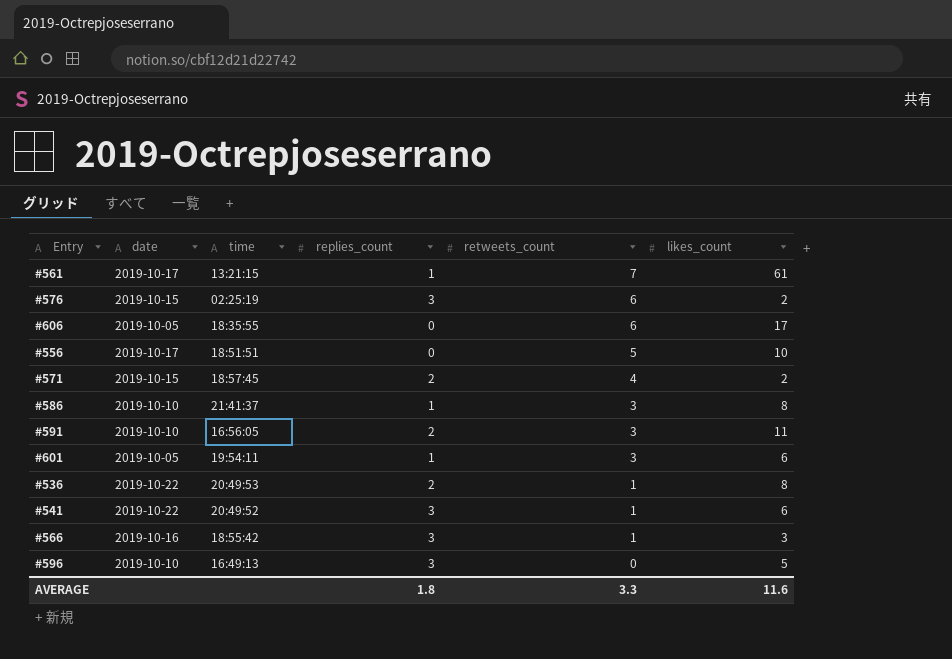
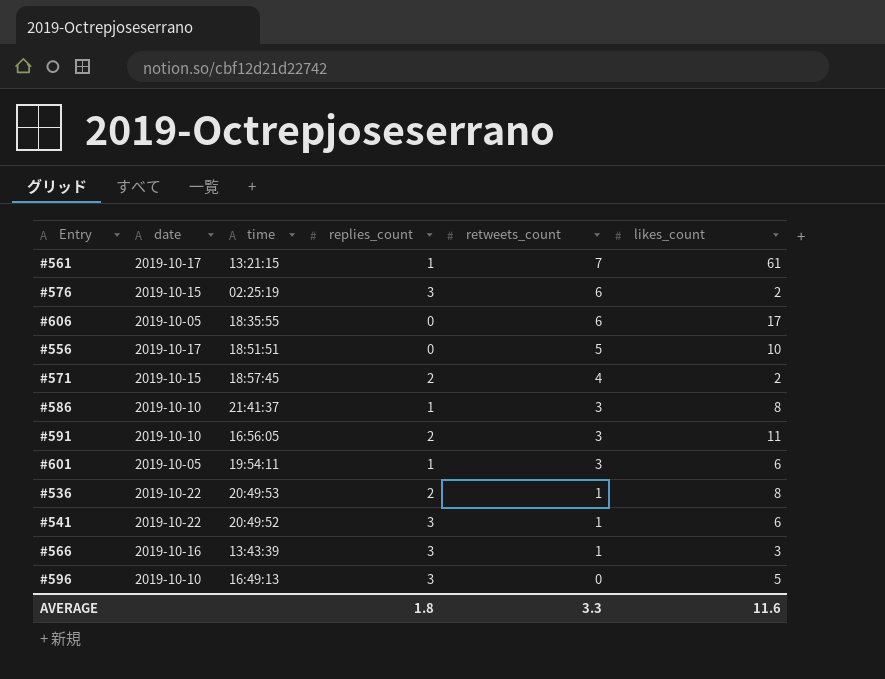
#566 | time: 18:55:42 -> 13:43:39

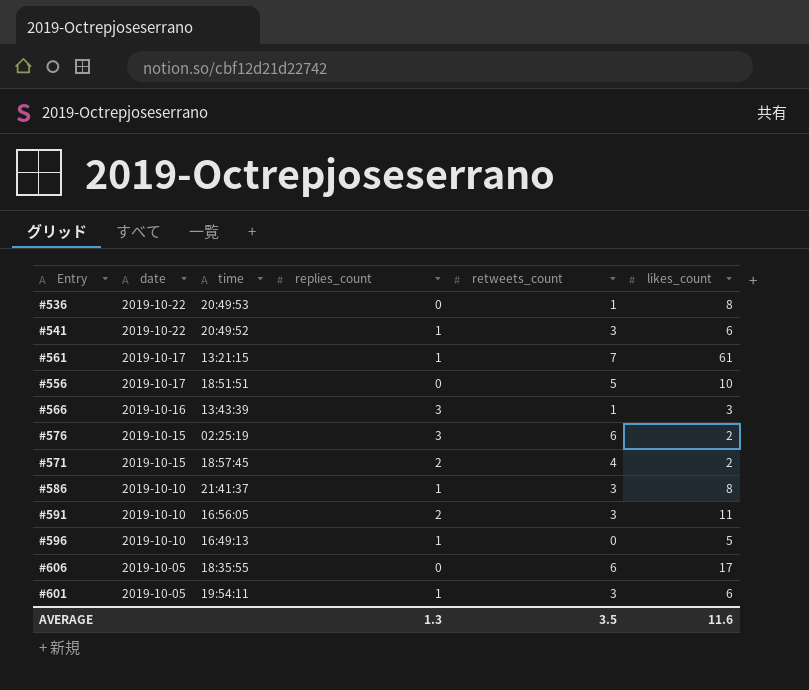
row order: retweets_count descending -> date descending
#536 | replies_count: 2 -> 0
#541 | replies_count: 3 -> 1
#541 | retweets_count: 1 -> 3
#596 | replies_count: 3 -> 1
AVERAGE | replies_count: 1.8 -> 1.3
AVERAGE | retweets_count: 3.3 -> 3.5

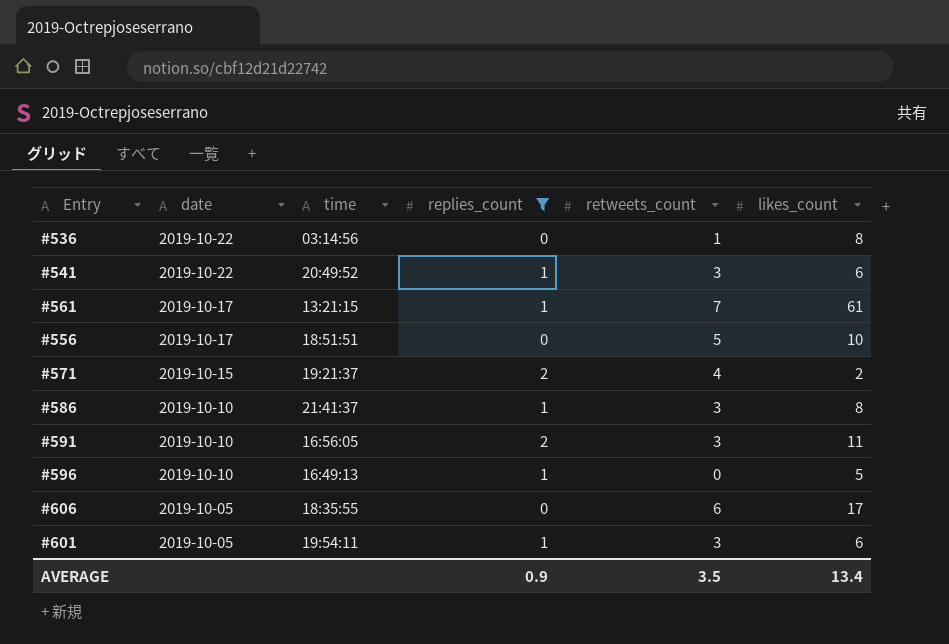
filter: none -> replies_count != 3
#536 | time: 20:49:53 -> 03:14:56
#571 | time: 18:57:45 -> 19:21:37
AVERAGE | replies_count: 1.3 -> 0.9
AVERAGE | likes_count: 11.6 -> 13.4

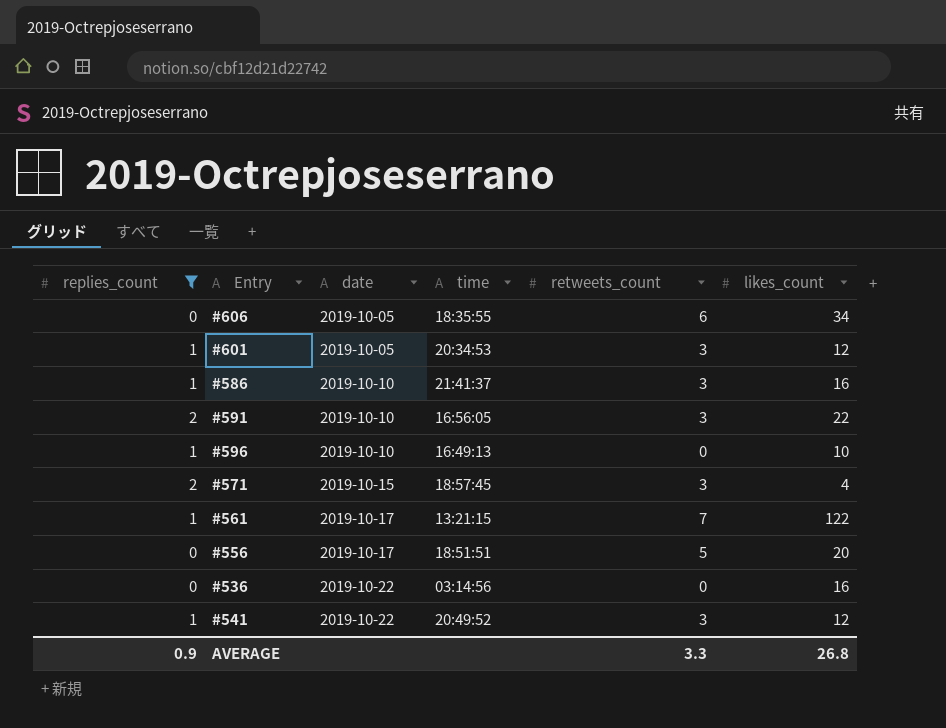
row order: date descending -> date ascending
column replies_count | position: 4 -> 1
#606 | likes_count: 17 -> 34
#601 | time: 19:54:11 -> 20:34:53
#601 | likes_count: 6 -> 12
#586 | likes_count: 8 -> 16
#591 | likes_count: 11 -> 22
#596 | likes_count: 5 -> 10
#571 | time: 19:21:37 -> 18:57:45
#571 | retweets_count: 4 -> 3
#571 | likes_count: 2 -> 4
#561 | likes_count: 61 -> 122
#556 | likes_count: 10 -> 20
#536 | retweets_count: 1 -> 0
#536 | likes_count: 8 -> 16
#541 | likes_count: 6 -> 12
AVERAGE | retweets_count: 3.5 -> 3.3
AVERAGE | likes_count: 13.4 -> 26.8

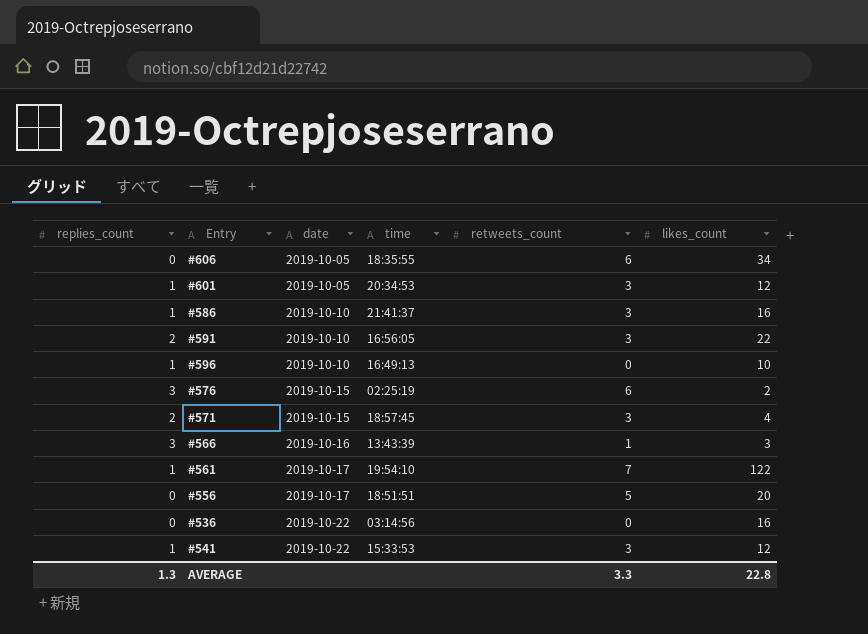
filter: replies_count != 3 -> none
#561 | time: 13:21:15 -> 19:54:10
#541 | time: 20:49:52 -> 15:33:53
AVERAGE | replies_count: 0.9 -> 1.3
AVERAGE | likes_count: 26.8 -> 22.8

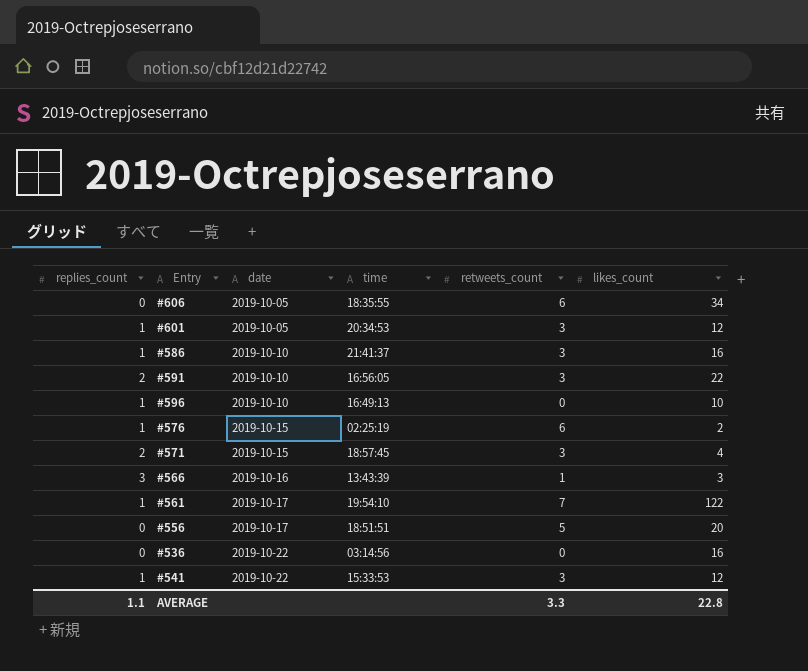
#576 | replies_count: 3 -> 1
AVERAGE | replies_count: 1.3 -> 1.1

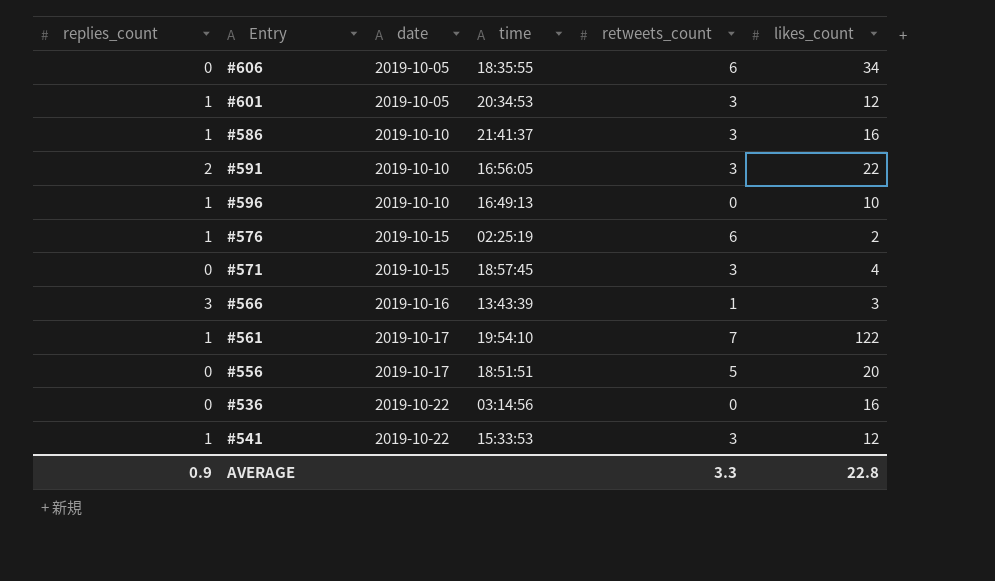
#571 | replies_count: 2 -> 0
AVERAGE | replies_count: 1.1 -> 0.9

